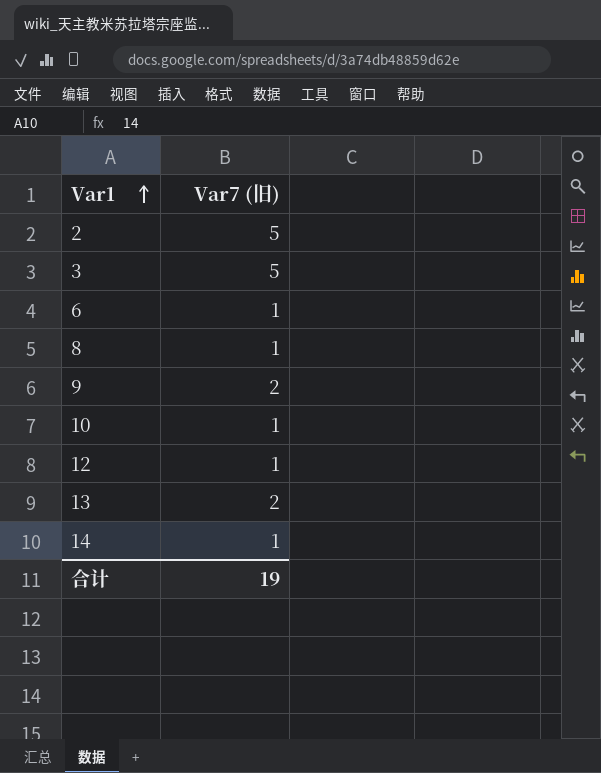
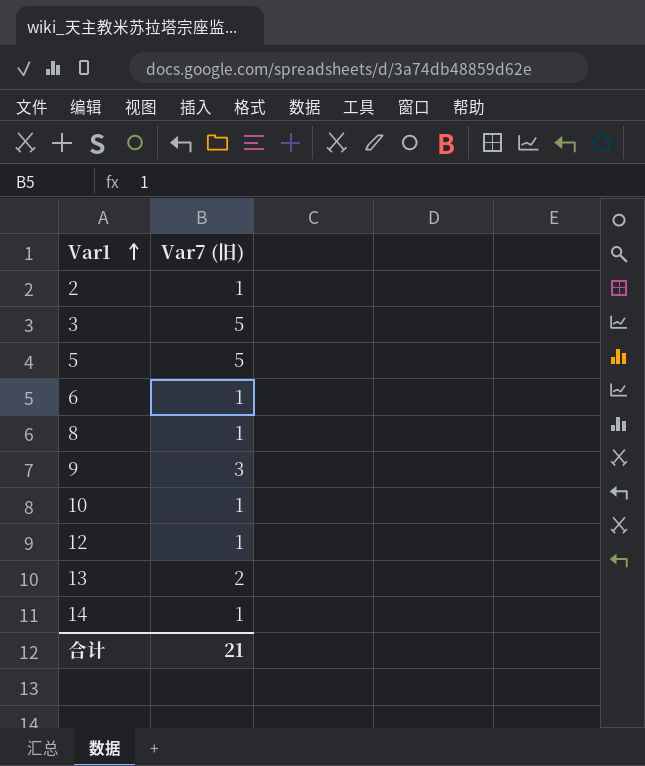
2 | Var7 (旧): 5 -> 1
row 5: none -> 5
9 | Var7 (旧): 2 -> 3
合计 | Var7 (旧): 19 -> 21

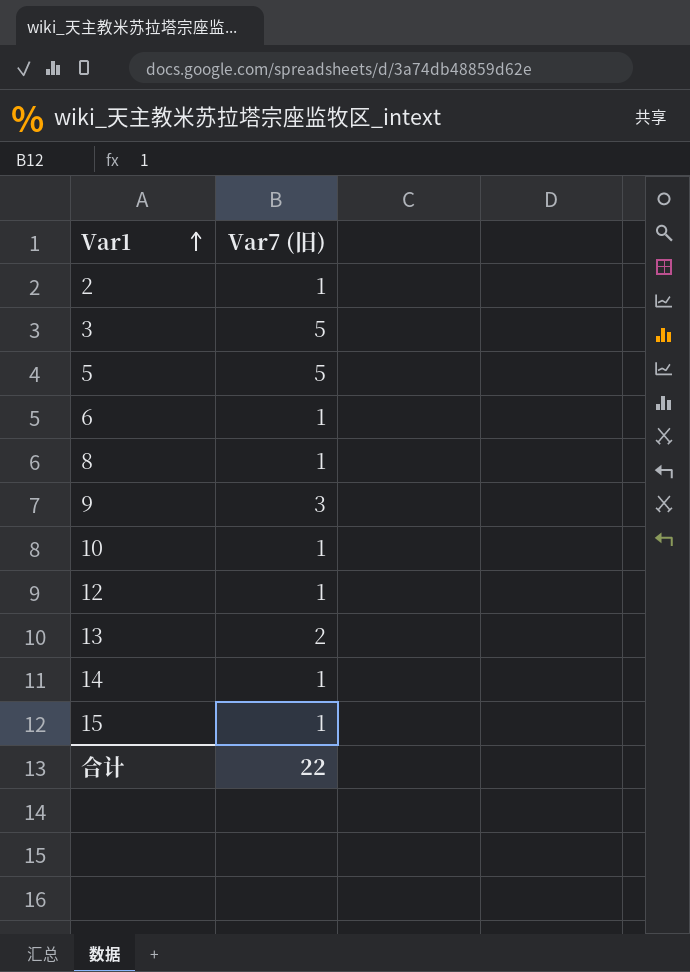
row 15: none -> 1
合计 | Var7 (旧): 21 -> 22

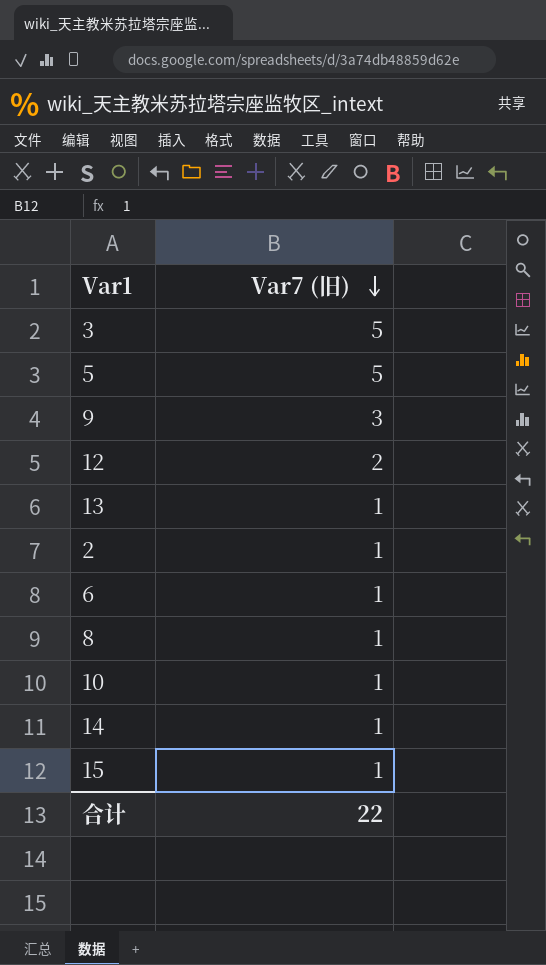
row order: Var1 ascending -> Var7 (旧) descending
12 | Var7 (旧): 1 -> 2
13 | Var7 (旧): 2 -> 1

